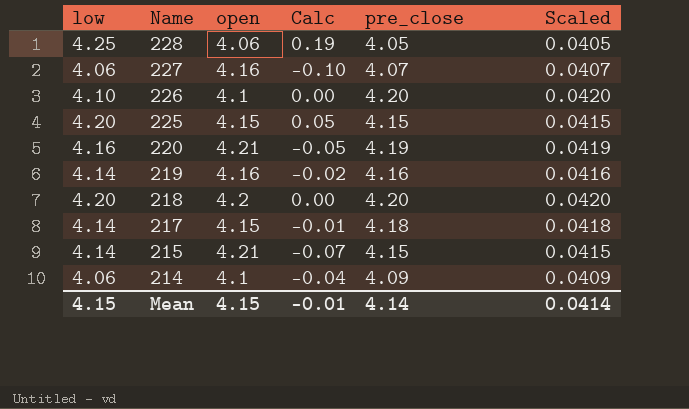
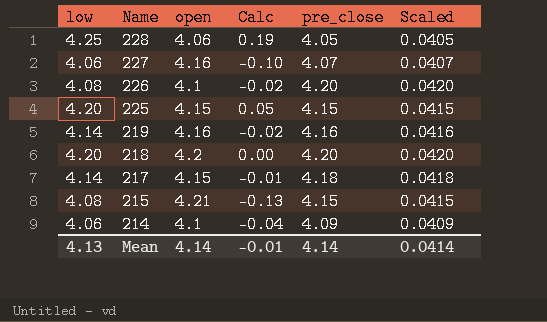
row 220: 4.16 | 4.21 | -0.05 | 4.19 | 0.0419 -> none
226 | low: 4.10 -> 4.08
226 | Calc: 0.00 -> -0.02
215 | low: 4.14 -> 4.08
215 | Calc: -0.07 -> -0.13
Mean | low: 4.15 -> 4.13
Mean | open: 4.15 -> 4.14

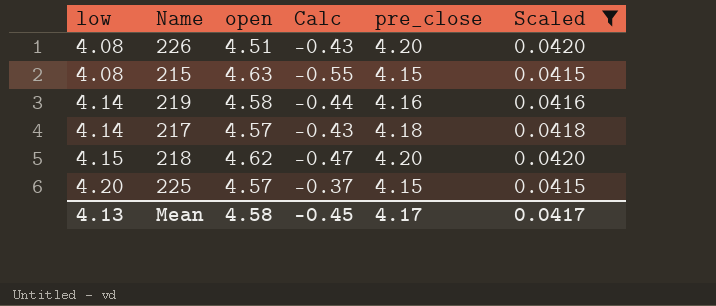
filter: none -> Scaled >= 0.0415
row order: Name descending -> low ascending
226 | open: 4.1 -> 4.51
226 | Calc: -0.02 -> -0.43
215 | open: 4.21 -> 4.63
215 | Calc: -0.13 -> -0.55
219 | open: 4.16 -> 4.58
219 | Calc: -0.02 -> -0.44
217 | open: 4.15 -> 4.57
217 | Calc: -0.01 -> -0.43
218 | low: 4.20 -> 4.15
218 | open: 4.2 -> 4.62
218 | Calc: 0.00 -> -0.47
225 | open: 4.15 -> 4.57
225 | Calc: 0.05 -> -0.37
Mean | open: 4.14 -> 4.58
Mean | Calc: -0.01 -> -0.45
Mean | pre_close: 4.14 -> 4.17
Mean | Scaled: 0.0414 -> 0.0417

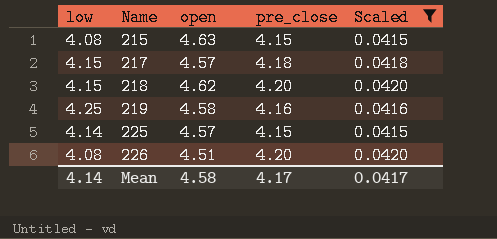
row order: low ascending -> Name ascending
column Calc | formula: [low] - [open] -> none
217 | low: 4.14 -> 4.15
219 | low: 4.14 -> 4.25
225 | low: 4.20 -> 4.14
Mean | low: 4.13 -> 4.14

